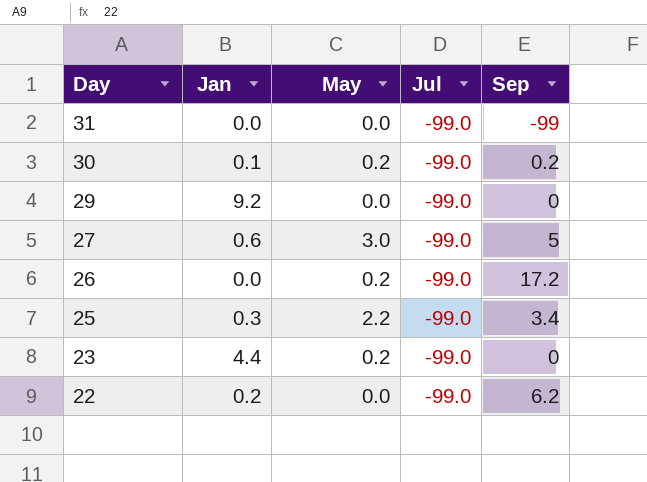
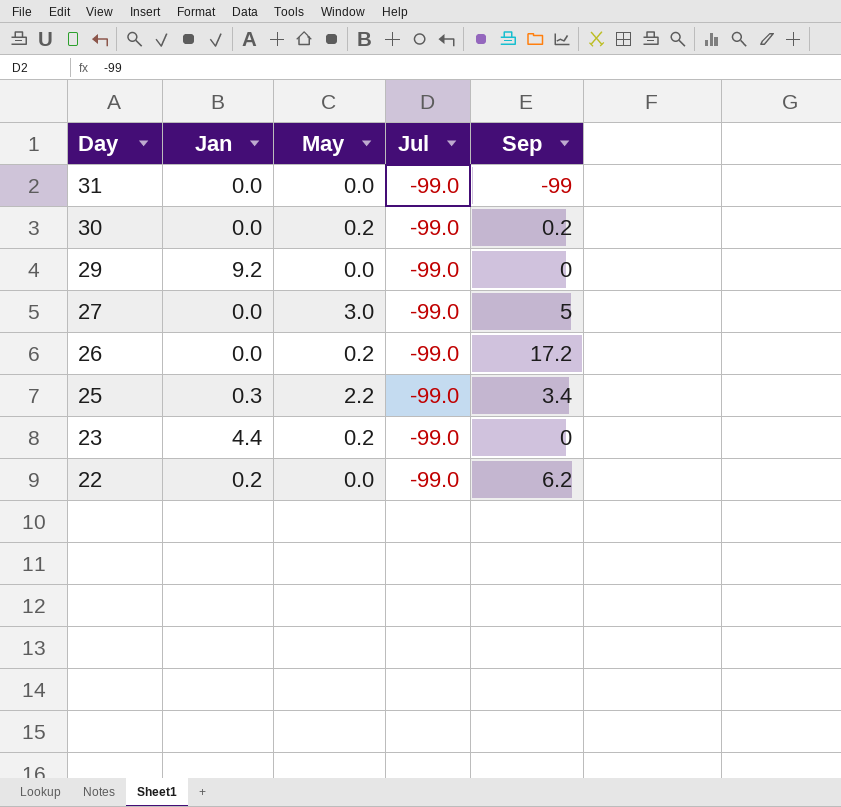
30 | Jan: 0.1 -> 0.0
27 | Jan: 0.6 -> 0.0

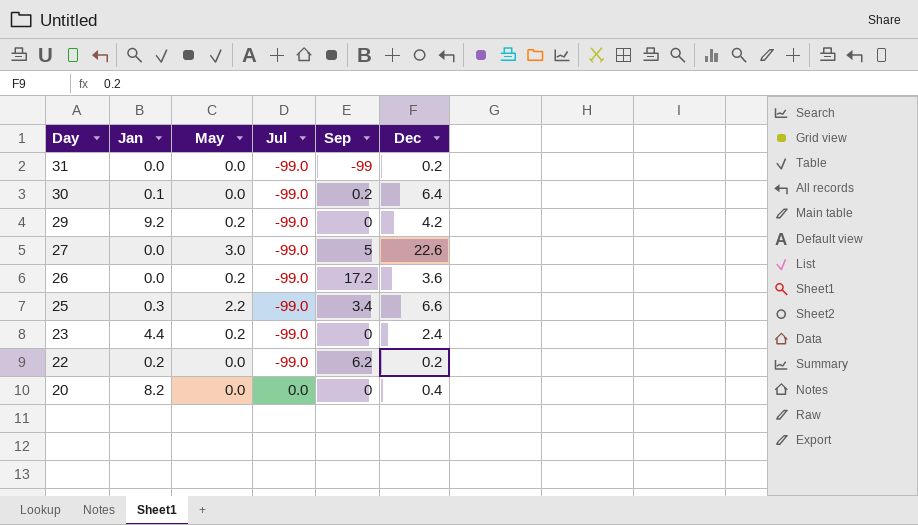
column Dec | position: none -> 6
30 | Jan: 0.0 -> 0.1
30 | May: 0.2 -> 0.0
29 | May: 0.0 -> 0.2
row 20: none -> 8.2 | 0.0 | 0.0 | 0 | 0.4

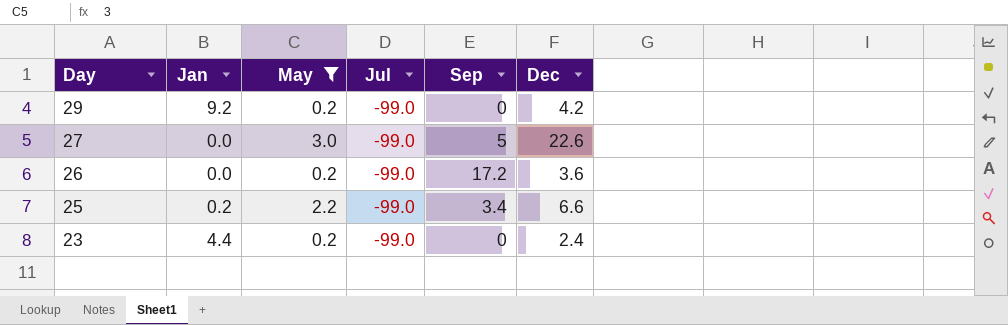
filter: none -> May != 0.0
25 | Jan: 0.3 -> 0.2

